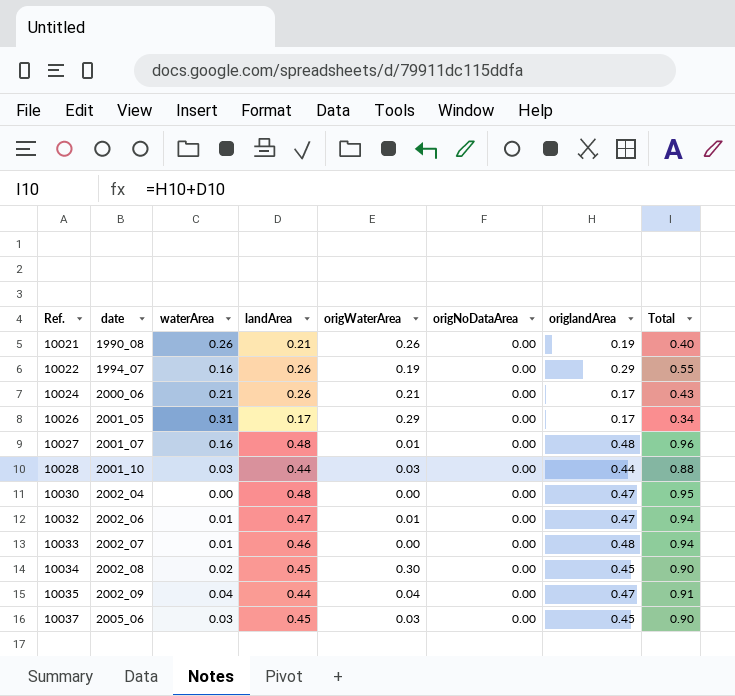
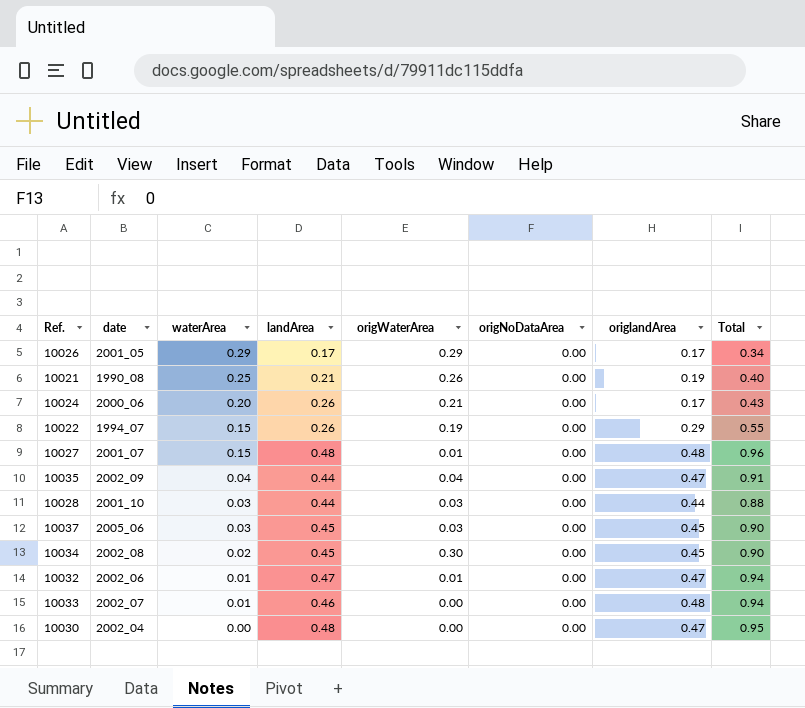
row order: Ref. ascending -> waterArea descending
10026 | waterArea: 0.31 -> 0.29
10021 | waterArea: 0.26 -> 0.25
10024 | waterArea: 0.21 -> 0.20
10022 | waterArea: 0.16 -> 0.15
10027 | waterArea: 0.16 -> 0.15

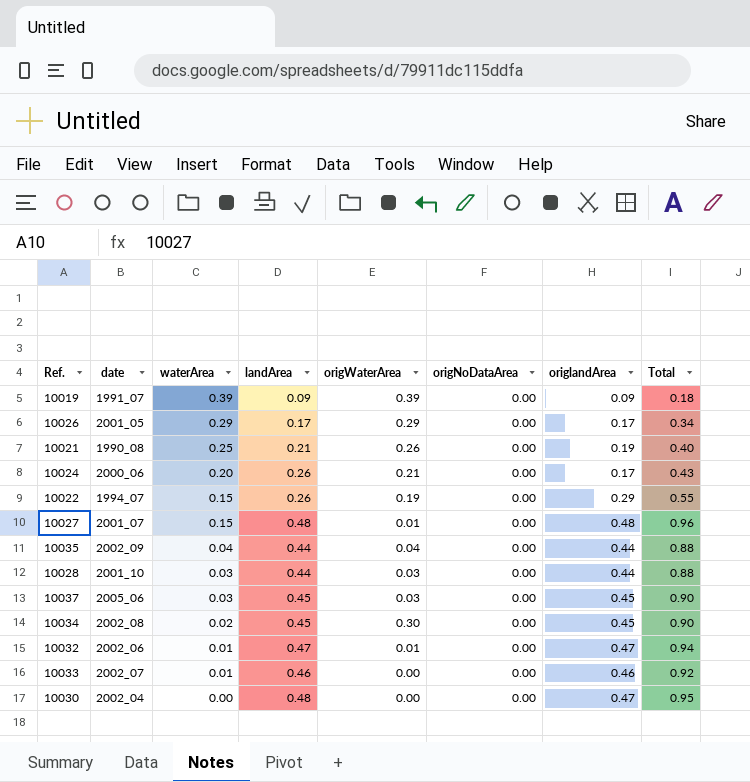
row 10019: none -> 1991_07 | 0.39 | 0.09 | 0.39 | 0.00 | 0.09 | 0.18
10035 | origlandArea: 0.47 -> 0.44
10035 | Total: 0.91 -> 0.88
10033 | origlandArea: 0.48 -> 0.46
10033 | Total: 0.94 -> 0.92

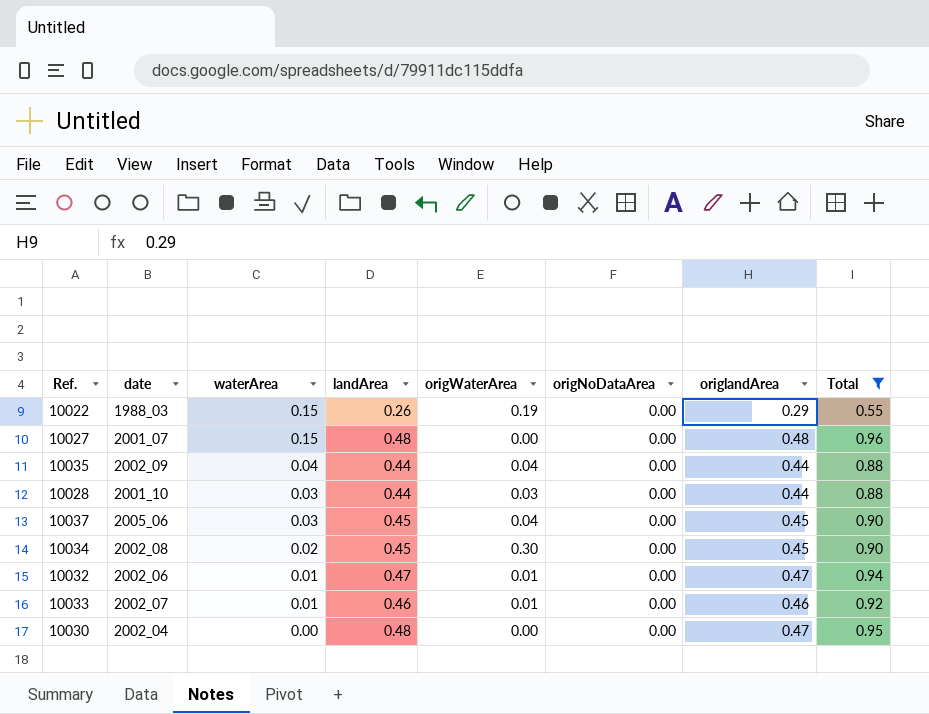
filter: none -> Total >= 0.55
10022 | date: 1994_07 -> 1988_03
10027 | origWaterArea: 0.01 -> 0.00
10037 | origWaterArea: 0.03 -> 0.04
10033 | origWaterArea: 0.00 -> 0.01

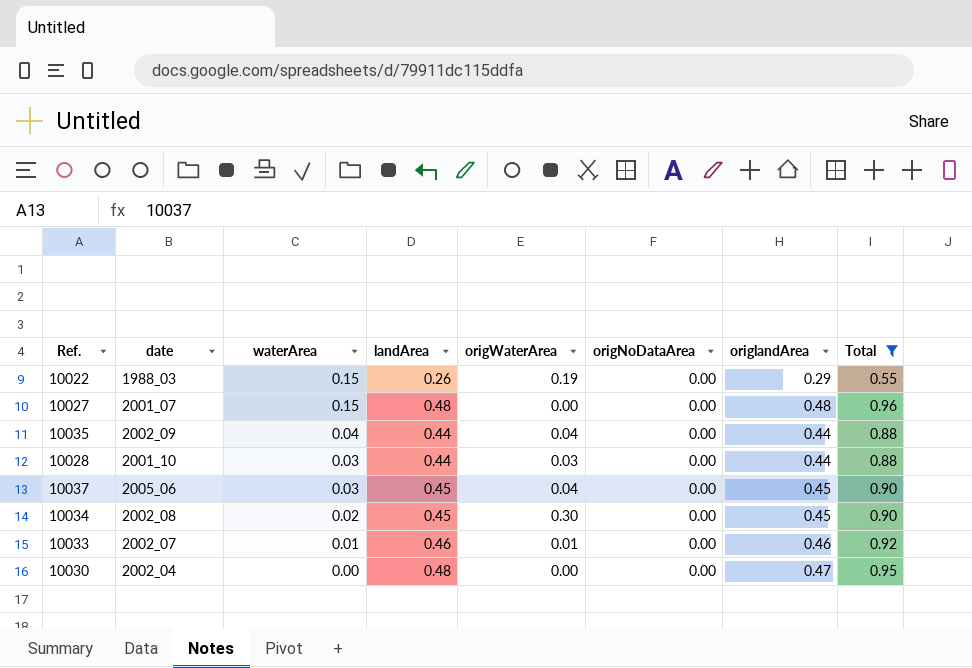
row 10032: 2002_06 | 0.01 | 0.47 | 0.01 | 0.00 | 0.47 | 0.94 -> none

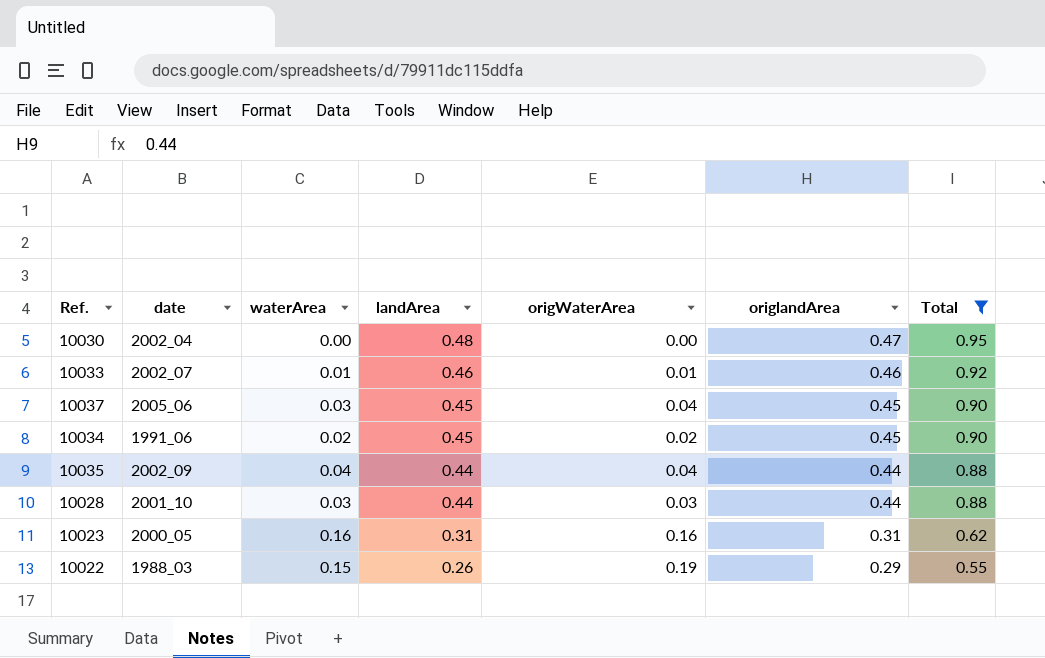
row order: waterArea descending -> landArea descending
column origNoDataArea | position: 6 -> none
row 10027: 2001_07 | 0.15 | 0.48 | 0.00 | 0.00 | 0.48 | 0.96 -> none
10034 | date: 2002_08 -> 1991_06
10034 | origWaterArea: 0.30 -> 0.02
row 10023: none -> 2000_05 | 0.16 | 0.31 | 0.16 | 0.31 | 0.62

